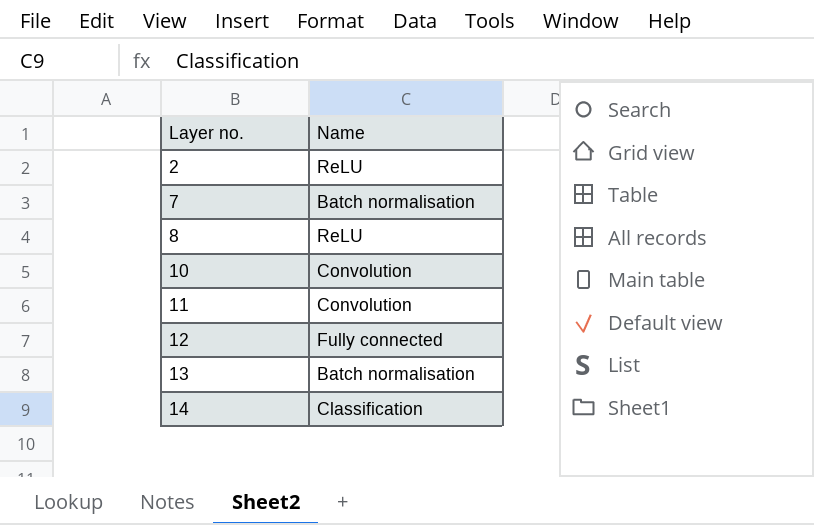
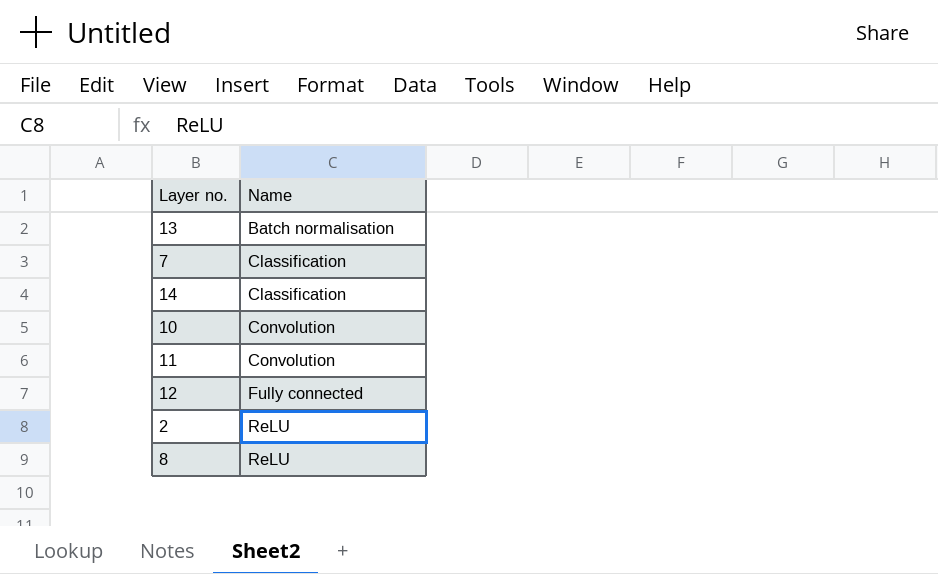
row order: Layer no. ascending -> Name ascending
7 | Name: Batch normalisation -> Classification

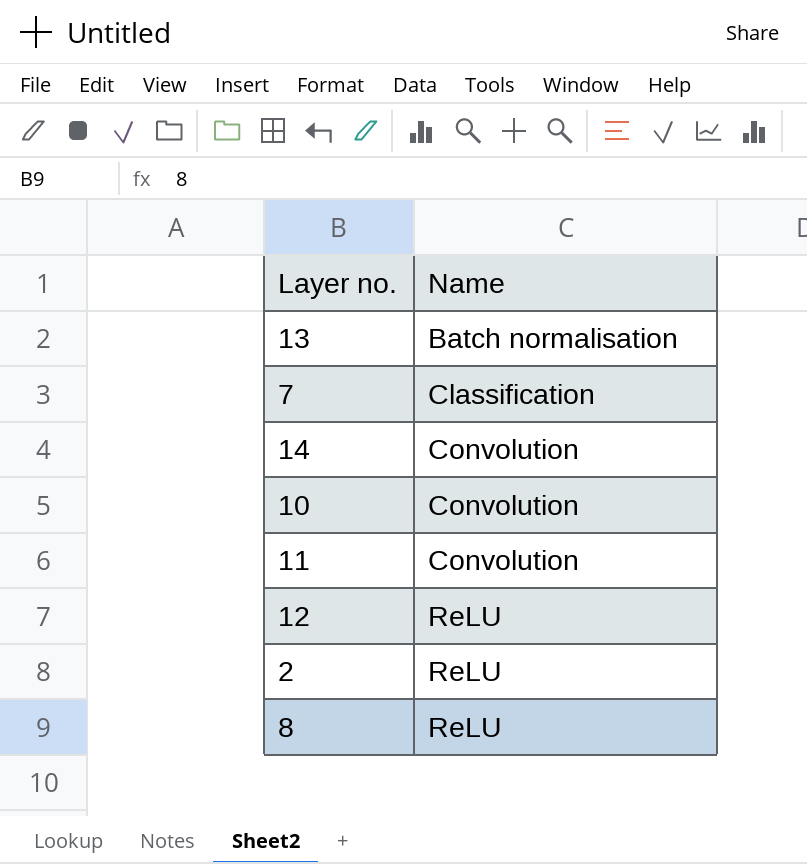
14 | Name: Classification -> Convolution
12 | Name: Fully connected -> ReLU

